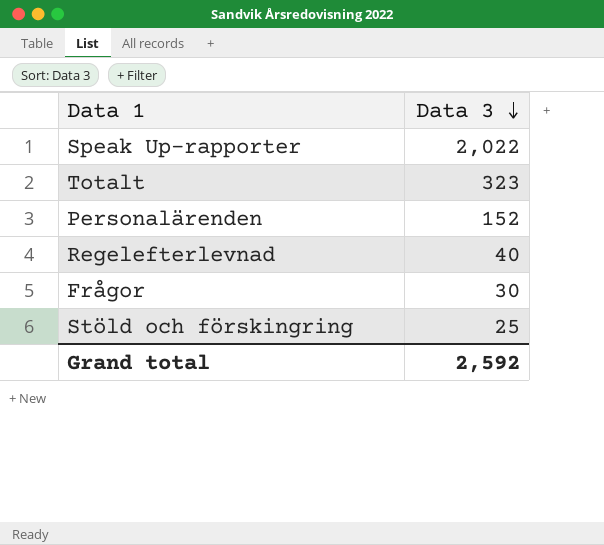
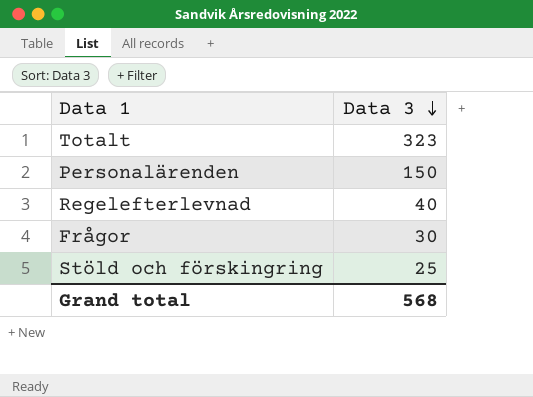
row Speak Up-rapporter: 2,022 -> none
Personalärenden | Data 3: 152 -> 150
Grand total | Data 3: 2,592 -> 568

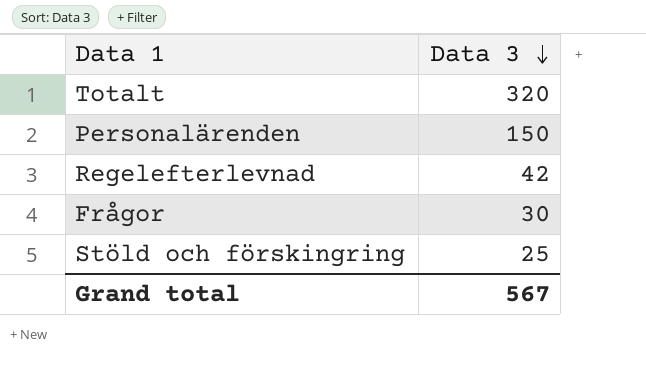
Totalt | Data 3: 323 -> 320
Regelefterlevnad | Data 3: 40 -> 42
Grand total | Data 3: 568 -> 567

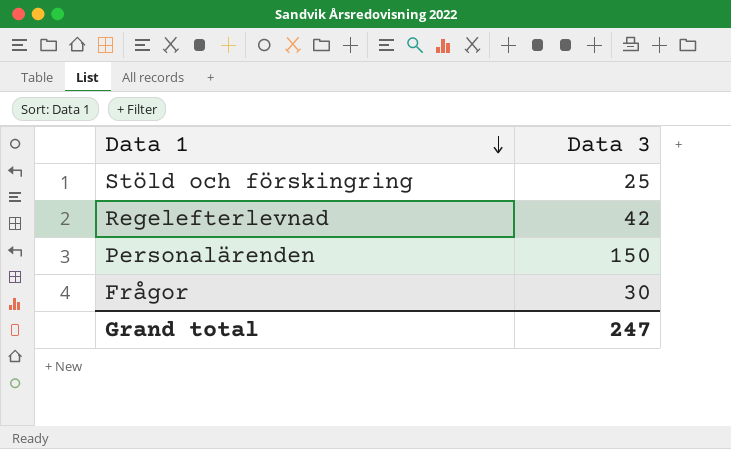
row order: Data 3 descending -> Data 1 descending
row Totalt: 320 -> none
Grand total | Data 3: 567 -> 247

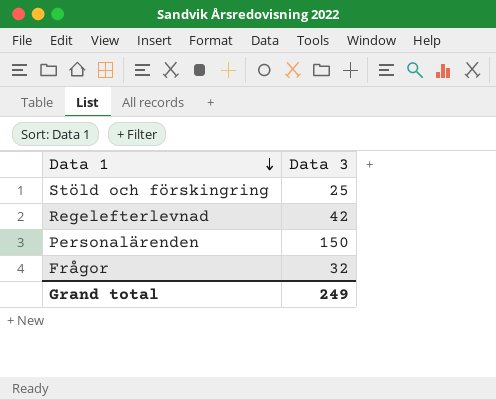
Frågor | Data 3: 30 -> 32
Grand total | Data 3: 247 -> 249

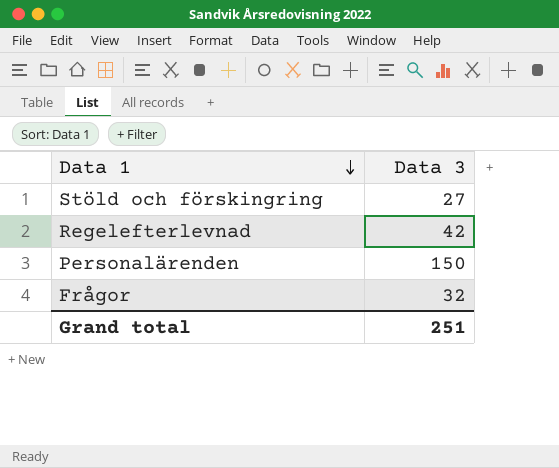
Stöld och förskingring | Data 3: 25 -> 27
Grand total | Data 3: 249 -> 251

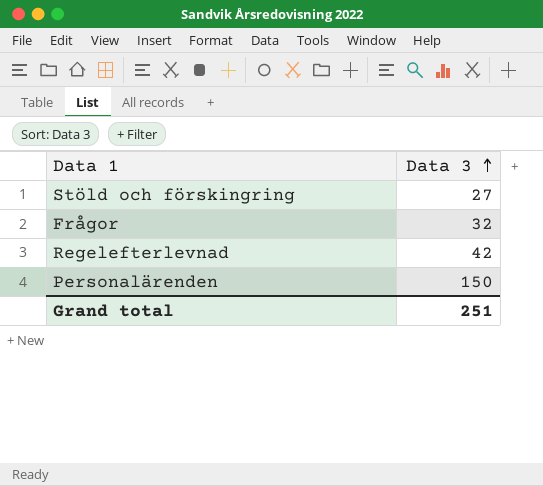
row order: Data 1 descending -> Data 3 ascending

